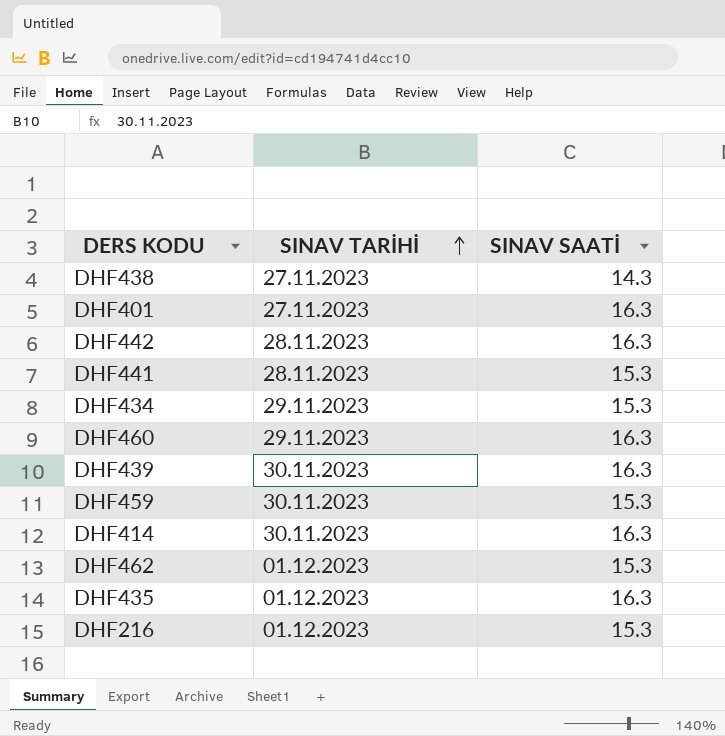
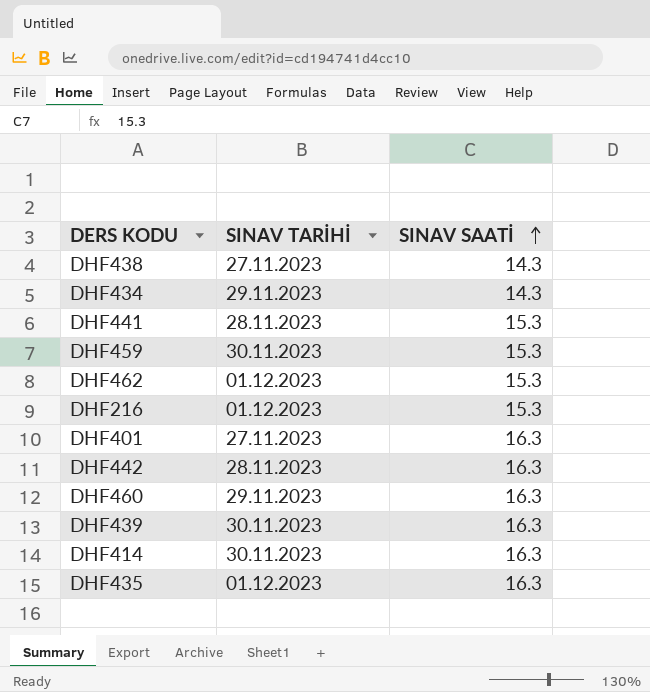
row order: SINAV TARİHİ ascending -> SINAV SAATİ ascending
DHF434 | SINAV SAATİ: 15.3 -> 14.3

